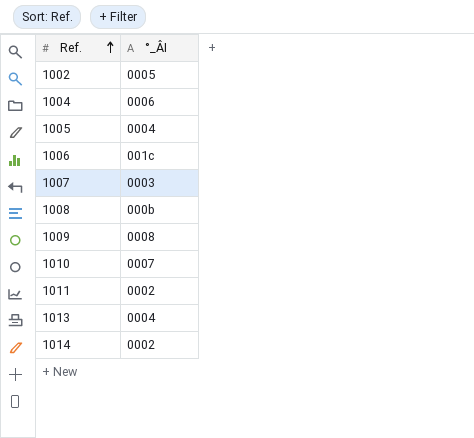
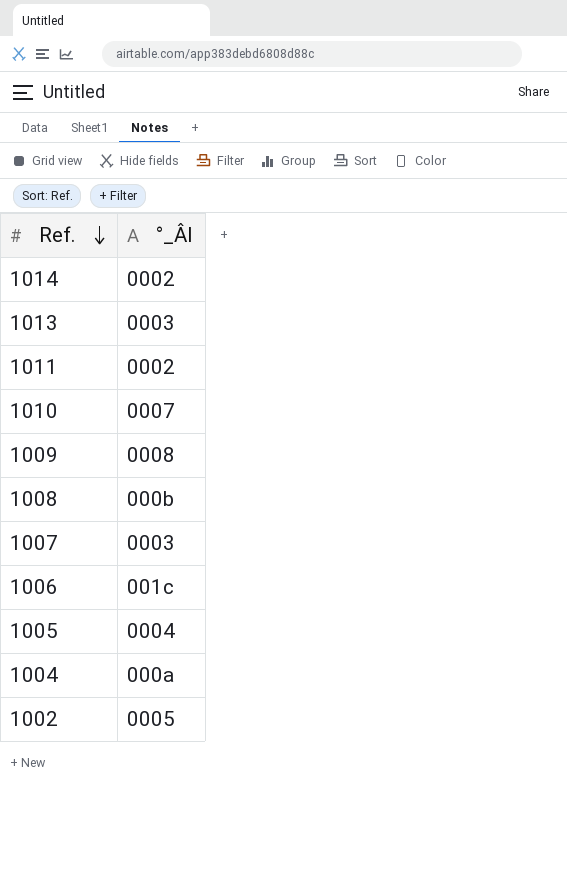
row order: Ref. ascending -> Ref. descending
1013 | °_ÂI: 0004 -> 0003
1004 | °_ÂI: 0006 -> 000a

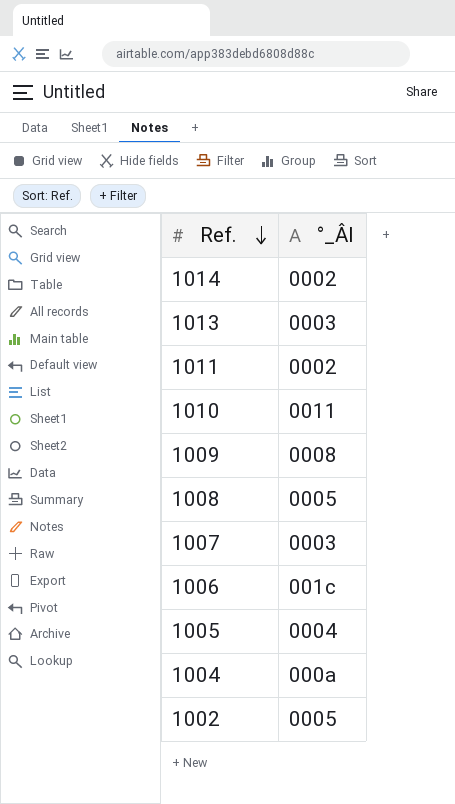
1010 | °_ÂI: 0007 -> 0011
1008 | °_ÂI: 000b -> 0005

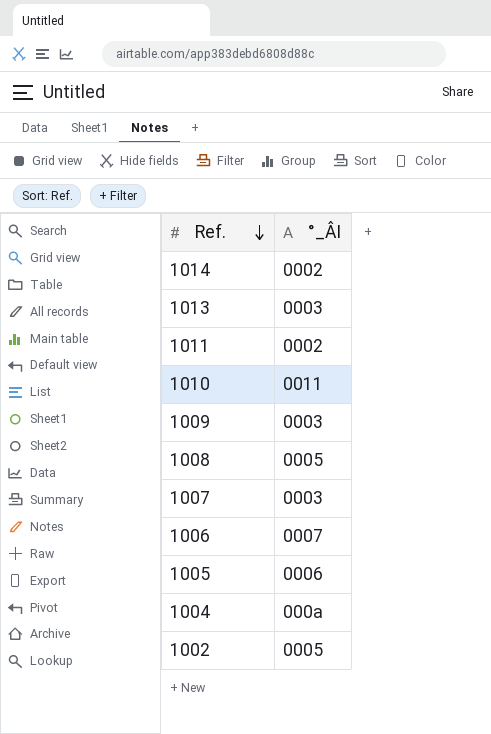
1009 | °_ÂI: 0008 -> 0003
1006 | °_ÂI: 001c -> 0007
1005 | °_ÂI: 0004 -> 0006

